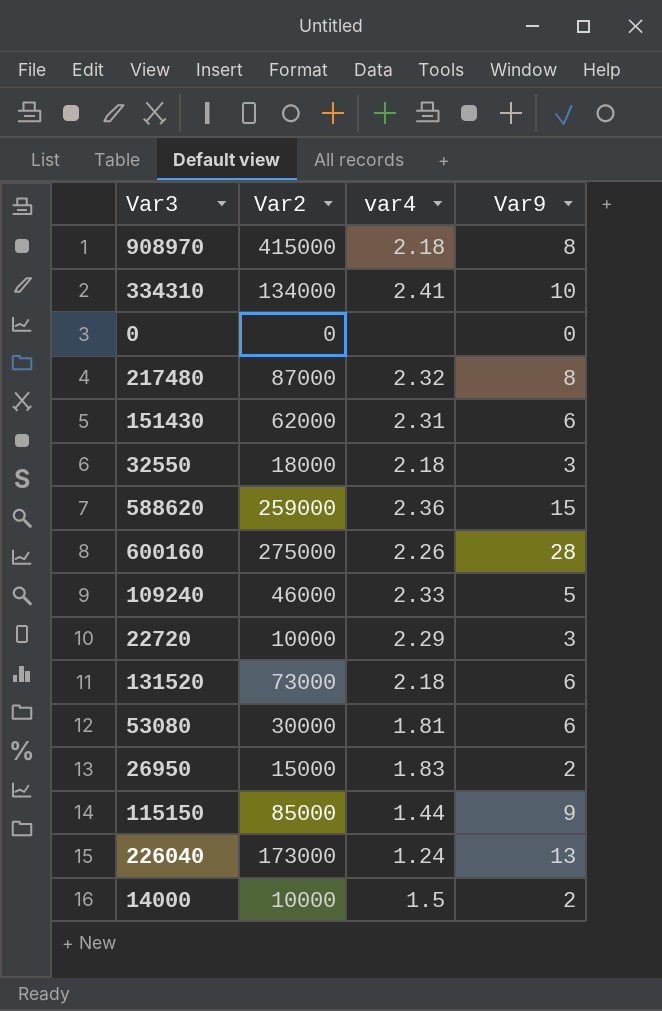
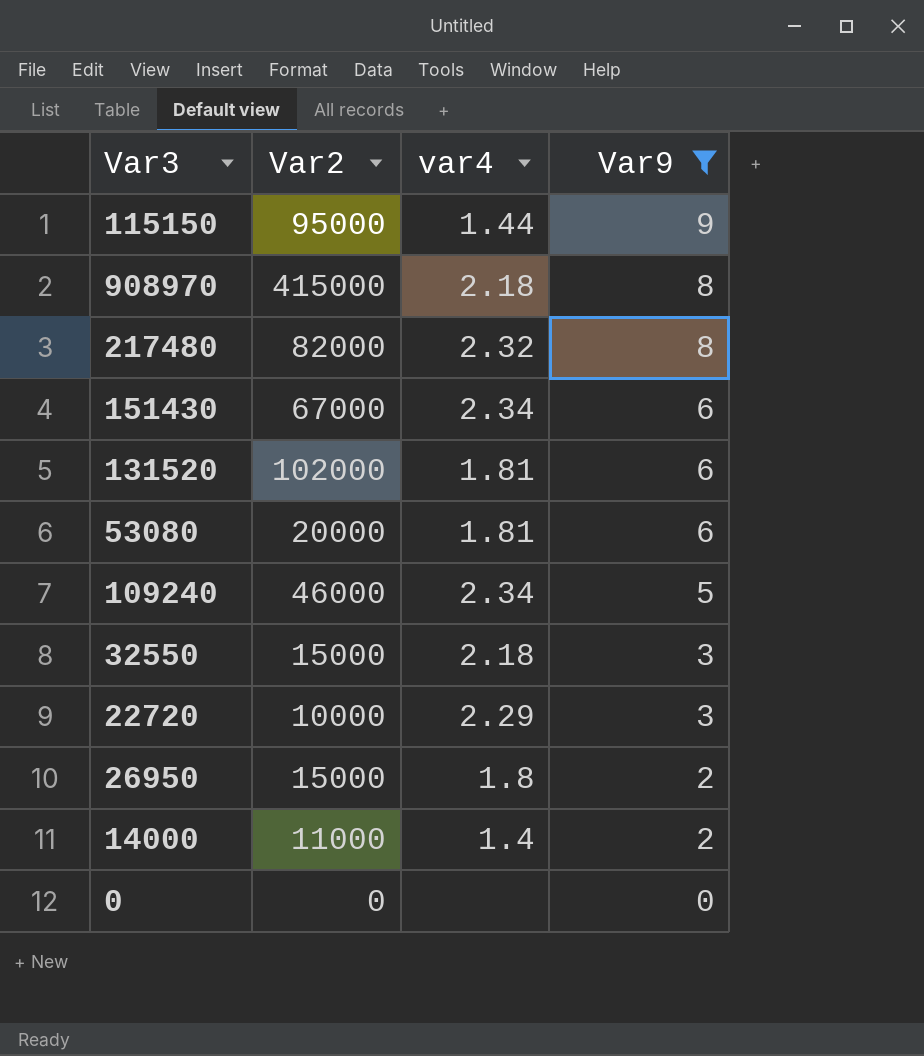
filter: none -> Var9 <= 9
row order: none -> Var9 descending
115150 | Var2: 85000 -> 95000
217480 | Var2: 87000 -> 82000
151430 | Var2: 62000 -> 67000
151430 | var4: 2.31 -> 2.34
131520 | Var2: 73000 -> 102000
131520 | var4: 2.18 -> 1.81
53080 | Var2: 30000 -> 20000
109240 | var4: 2.33 -> 2.34
32550 | Var2: 18000 -> 15000
26950 | var4: 1.83 -> 1.8
14000 | Var2: 10000 -> 11000
14000 | var4: 1.5 -> 1.4

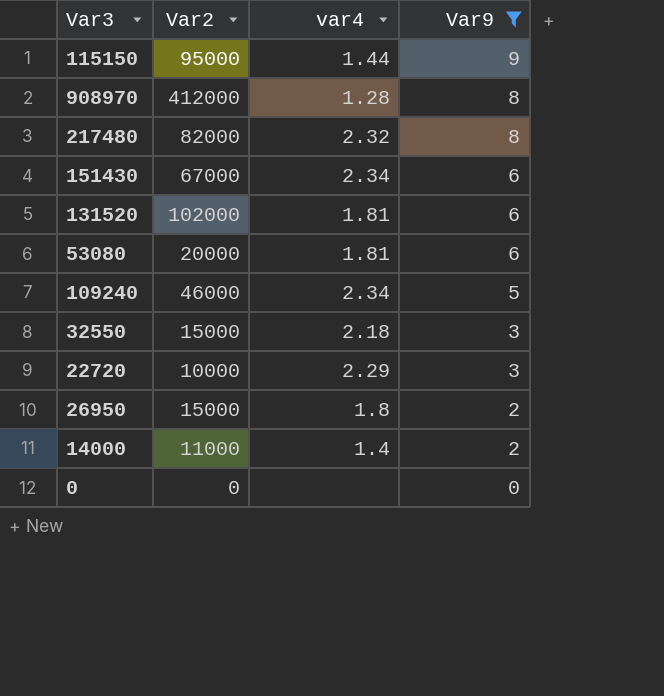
908970 | Var2: 415000 -> 412000
908970 | var4: 2.18 -> 1.28

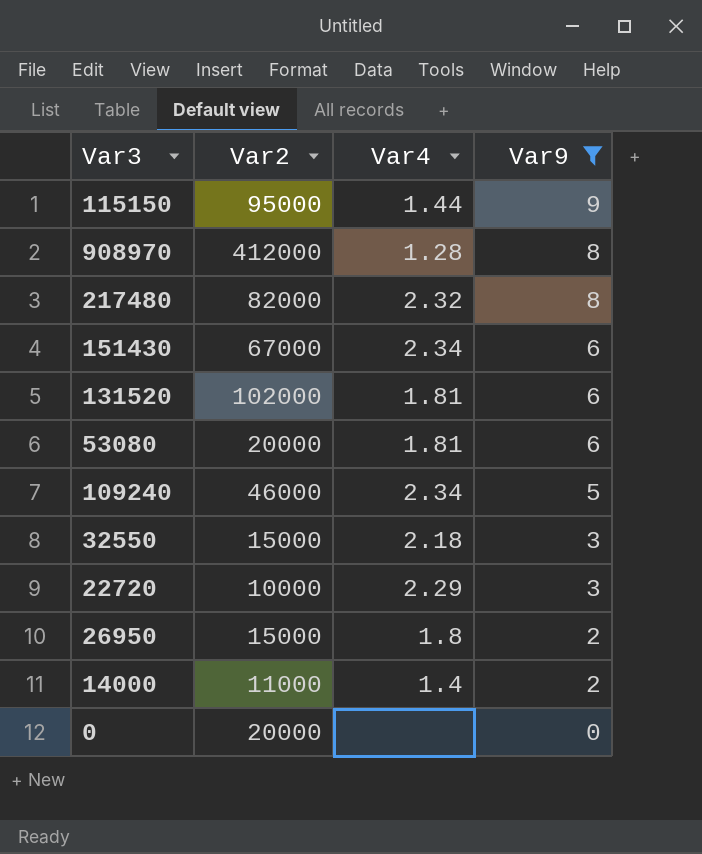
column name: var4 -> Var4
0 | Var2: 0 -> 20000

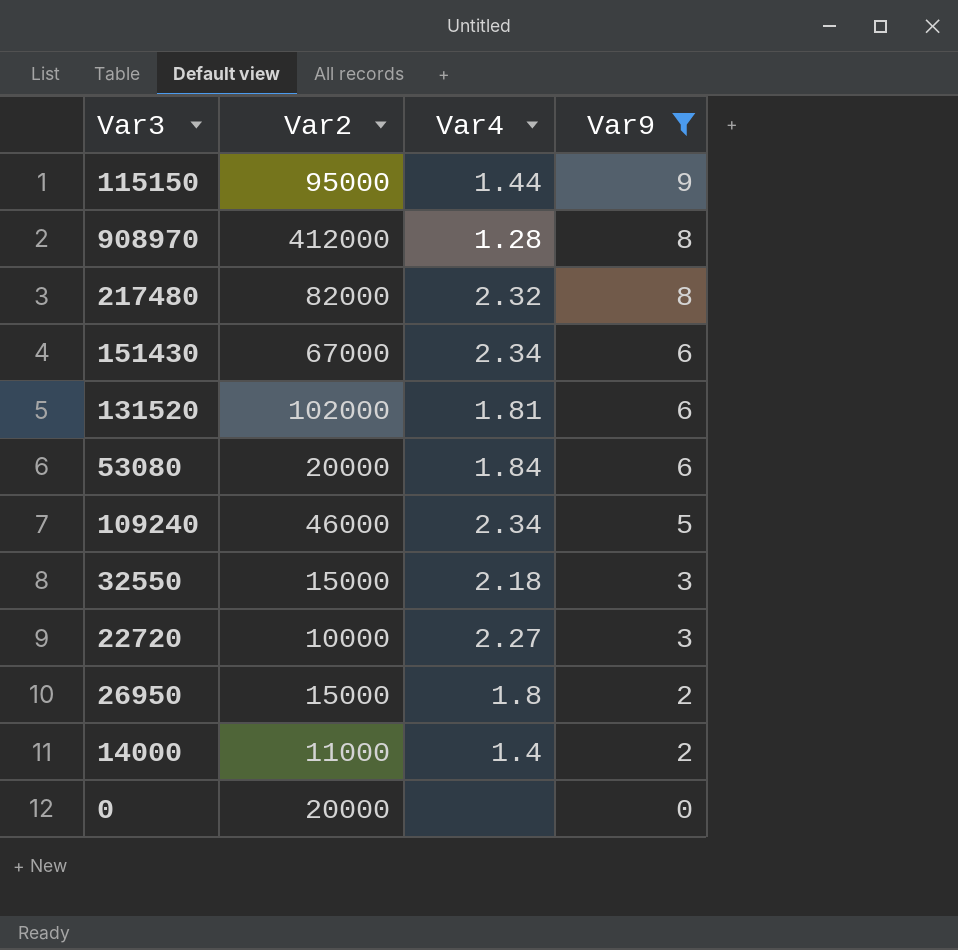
53080 | Var4: 1.81 -> 1.84
22720 | Var4: 2.29 -> 2.27

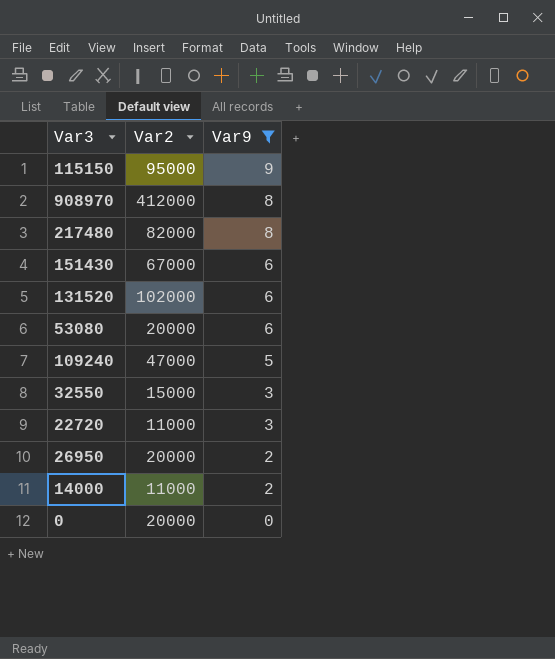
column Var4 | position: 3 -> none
109240 | Var2: 46000 -> 47000
22720 | Var2: 10000 -> 11000
26950 | Var2: 15000 -> 20000

